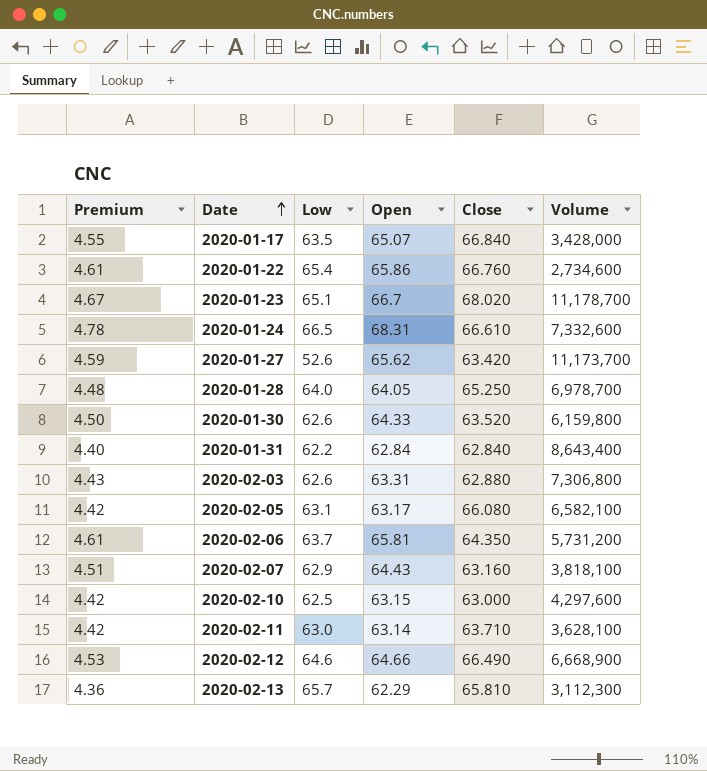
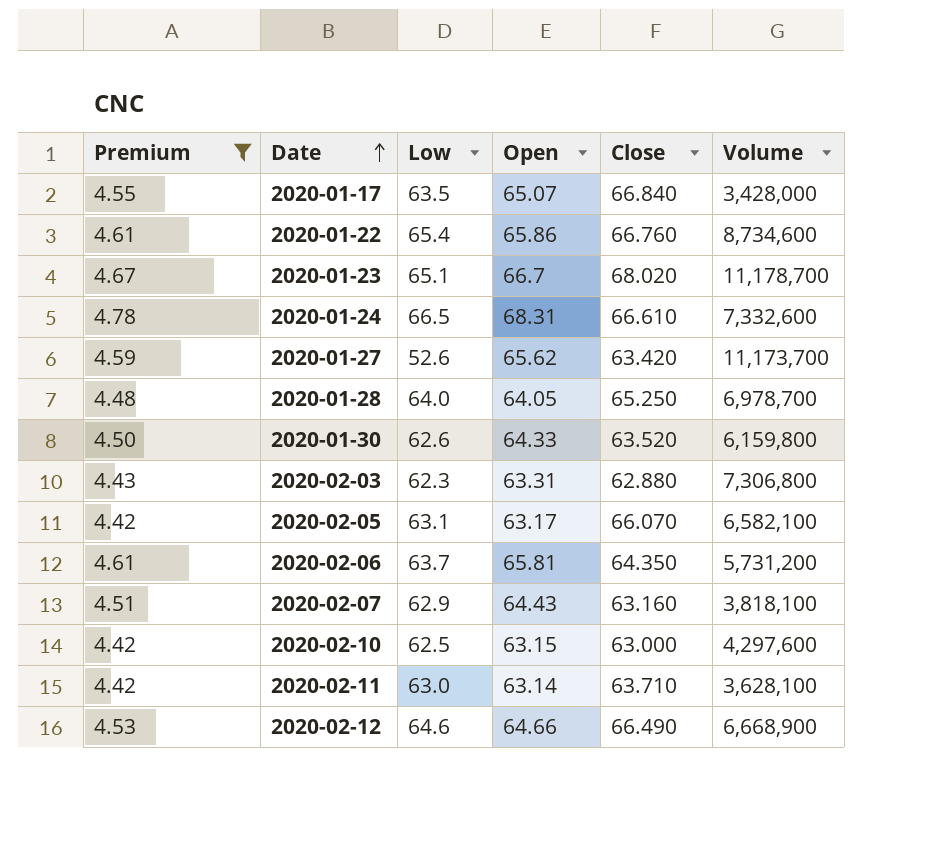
filter: none -> Premium >= 4.42
2020-01-22 | Volume: 2,734,600 -> 8,734,600
2020-02-03 | Low: 62.6 -> 62.3
2020-02-05 | Close: 66.080 -> 66.070

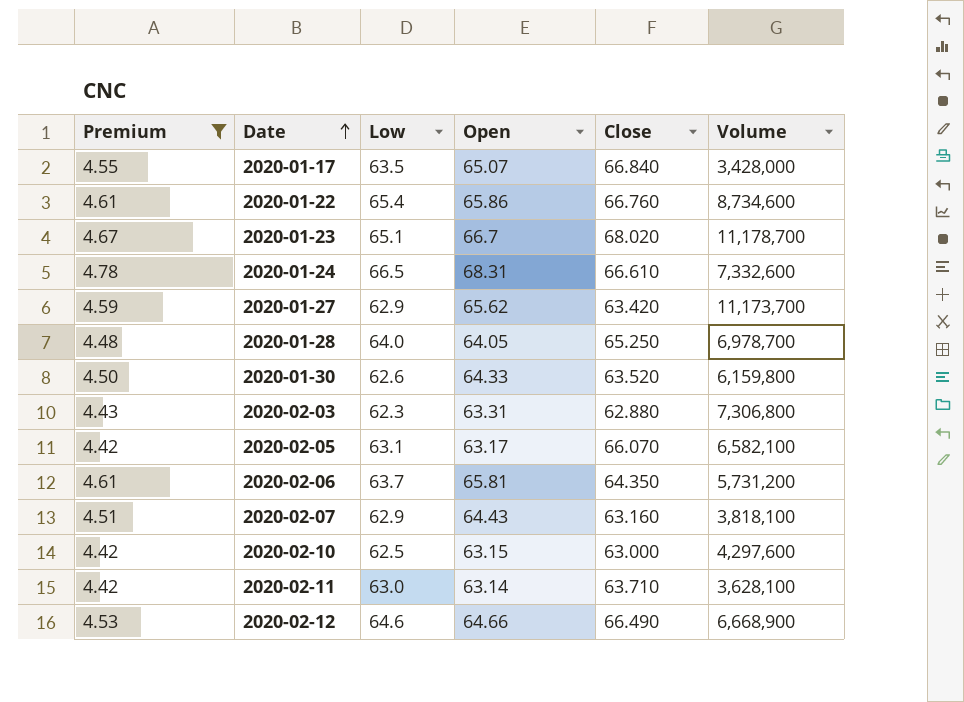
2020-01-27 | Low: 52.6 -> 62.9

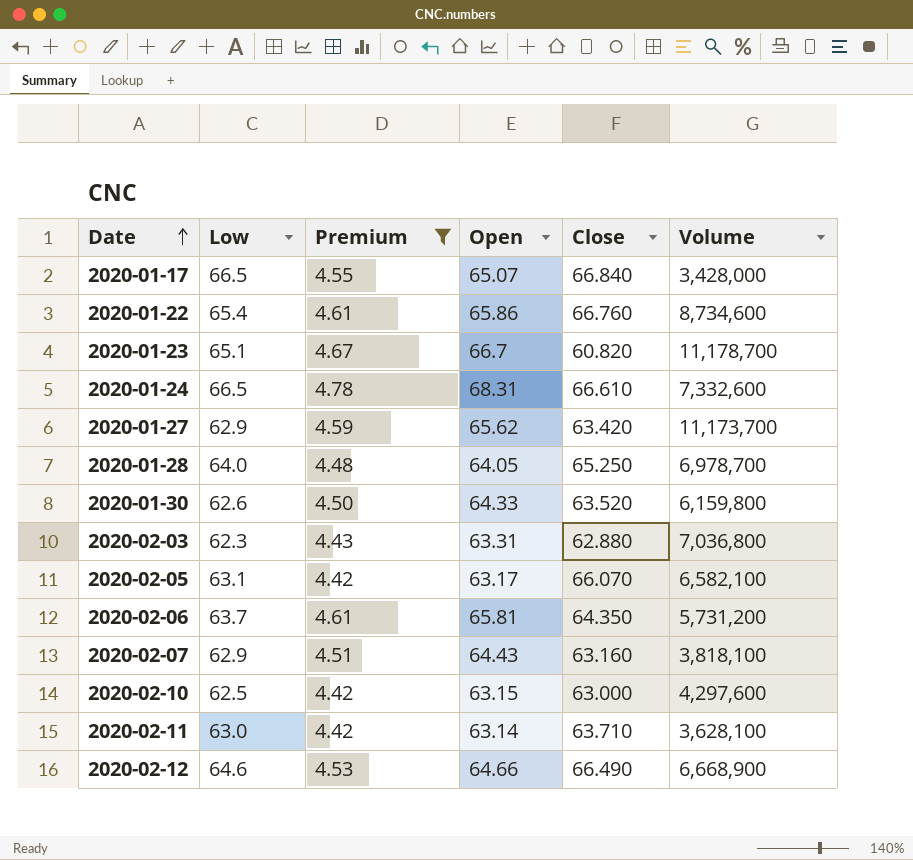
column Premium | position: 1 -> 3
2020-01-17 | Low: 63.5 -> 66.5
2020-01-23 | Close: 68.020 -> 60.820
2020-02-03 | Volume: 7,306,800 -> 7,036,800

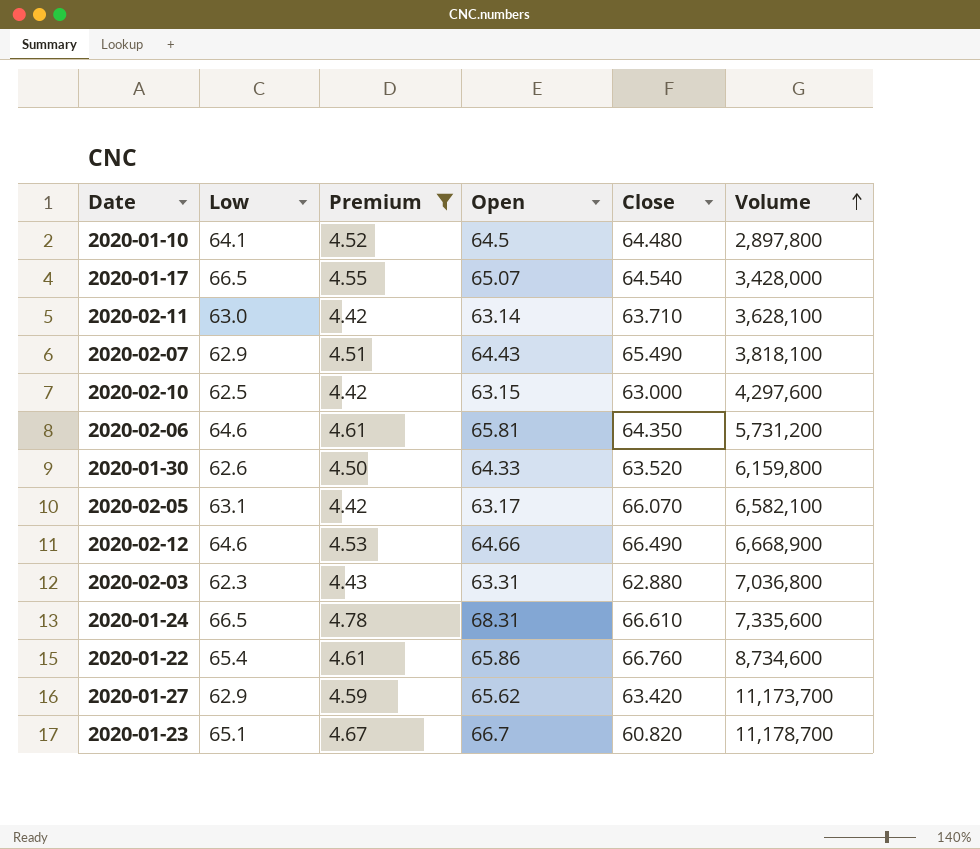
row order: Date ascending -> Volume ascending
row 2020-01-28: 64.0 | 4.48 | 64.05 | 65.250 | 6,978,700 -> none
row 2020-01-10: none -> 64.1 | 4.52 | 64.5 | 64.480 | 2,897,800
2020-01-17 | Close: 66.840 -> 64.540
2020-02-07 | Close: 63.160 -> 65.490
2020-02-06 | Low: 63.7 -> 64.6
2020-01-24 | Volume: 7,332,600 -> 7,335,600

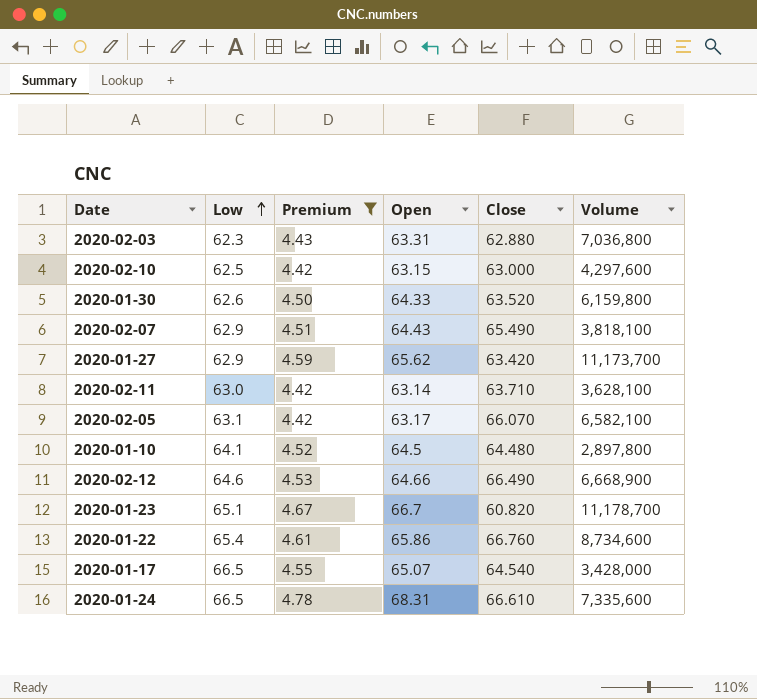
row order: Volume ascending -> Low ascending
row 2020-02-06: 64.6 | 4.61 | 65.81 | 64.350 | 5,731,200 -> none

